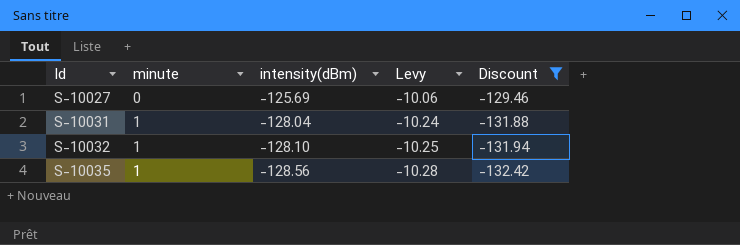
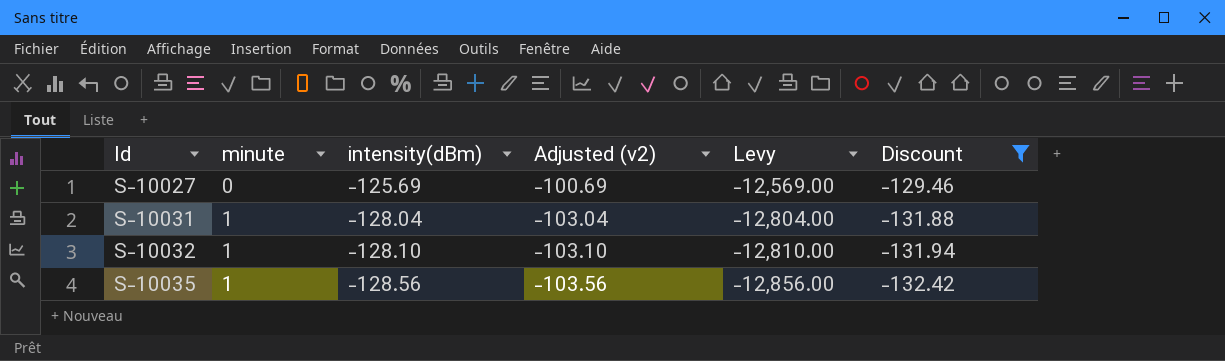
column Adjusted (v2) | formula: none -> [intensity(dBm)] + 25
column Levy | formula: [intensity(dBm)] * 0.08 -> [intensity(dBm)] * 100

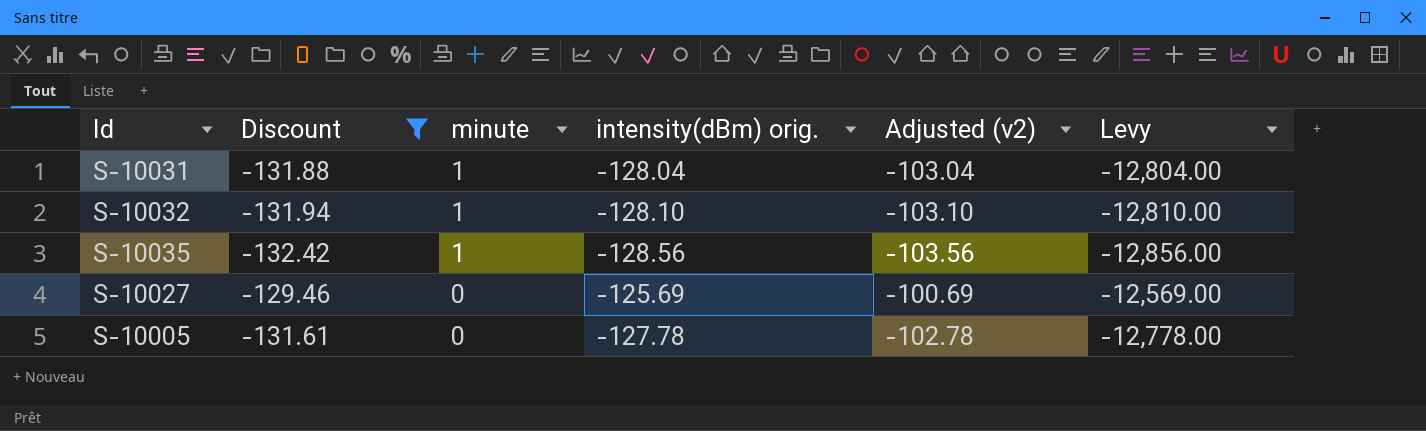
row order: Id ascending -> minute descending
column Discount | position: 6 -> 2
column name: intensity(dBm) -> intensity(dBm) orig.
row S-10005: none -> -131.61 | 0 | -127.78 | -102.78 | -12,778.00

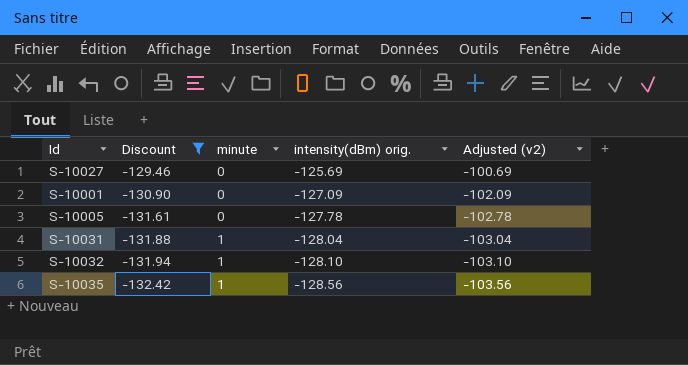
row order: minute descending -> Discount descending
column Levy | formula: [intensity(dBm) orig.] * 100 -> none
row S-10001: none -> -130.90 | 0 | -127.09 | -102.09

